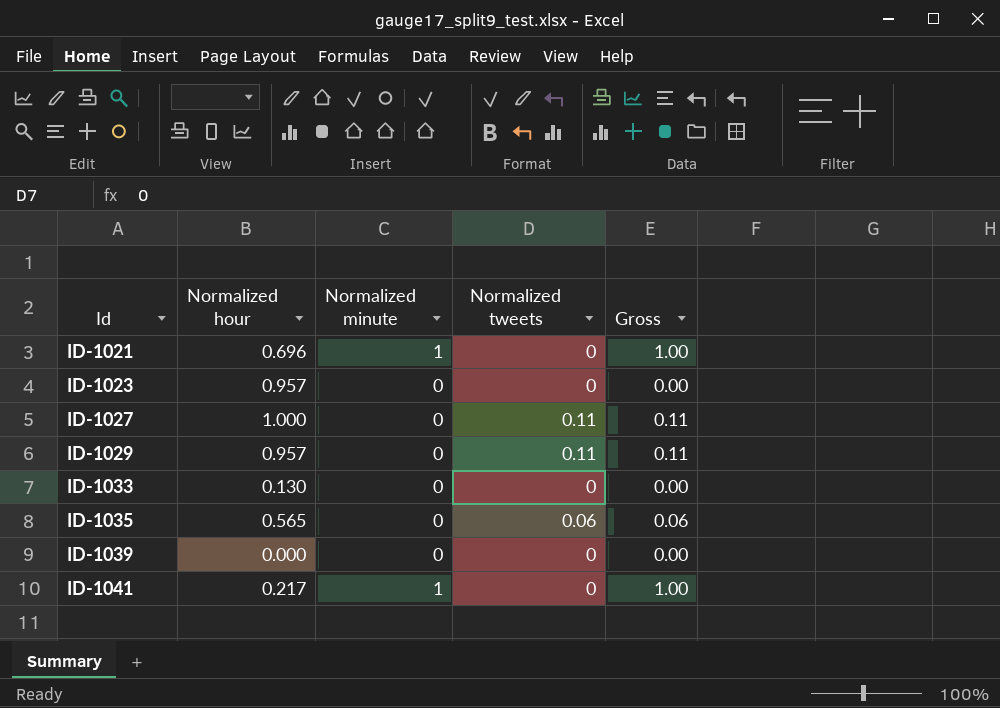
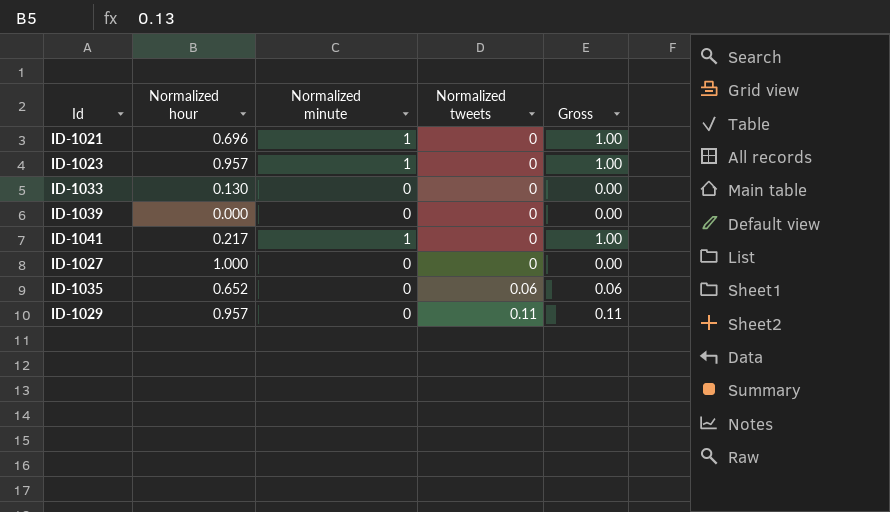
row order: Id ascending -> Normalized tweets ascending
ID-1023 | Normalized minute: 0 -> 1
ID-1023 | Gross: 0.00 -> 1.00
ID-1027 | Normalized tweets: 0.11 -> 0
ID-1027 | Gross: 0.11 -> 0.00
ID-1035 | Normalized hour: 0.565 -> 0.652

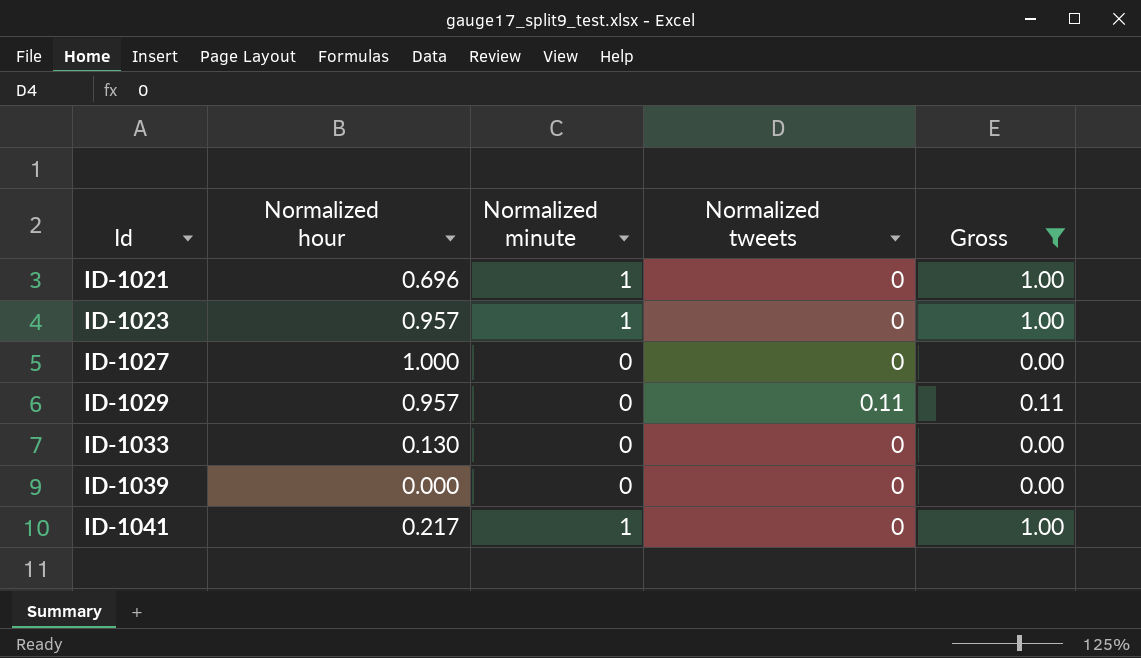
filter: none -> Gross != 0.06
row order: Normalized tweets ascending -> Id ascending

